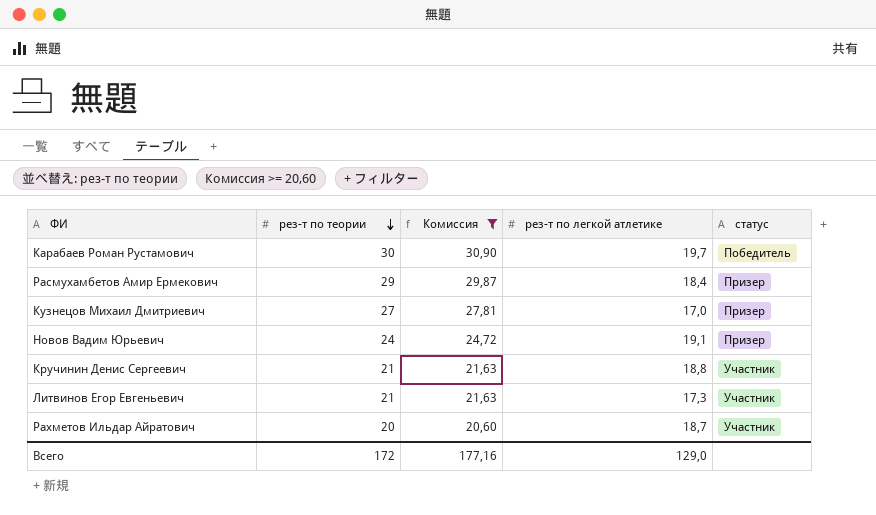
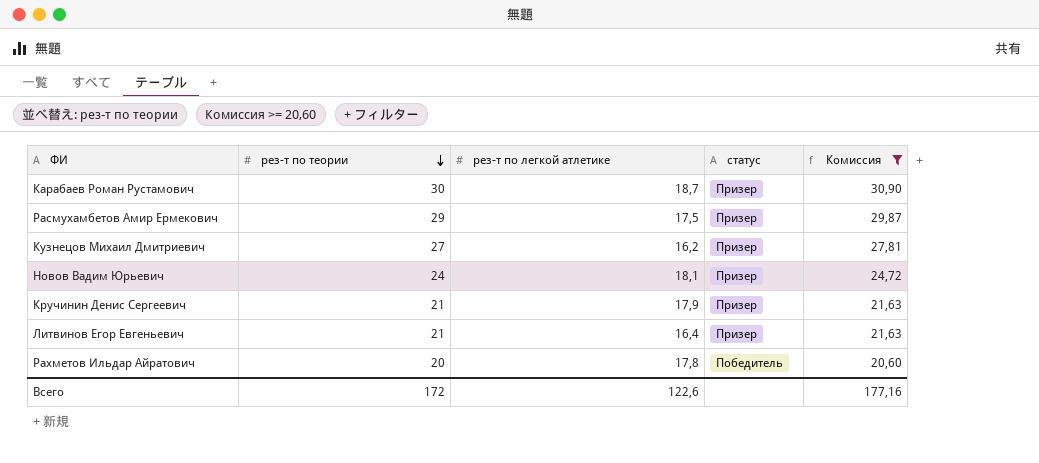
column Комиссия | position: 3 -> 5
Карабаев Роман Рустамович | рез-т по легкой атлетике: 19,7 -> 18,7
Карабаев Роман Рустамович | статус: Победитель -> Призер
Расмухамбетов Амир Ермекович | рез-т по легкой атлетике: 18,4 -> 17,5
Кузнецов Михаил Дмитриевич | рез-т по легкой атлетике: 17,0 -> 16,2
Новов Вадим Юрьевич | рез-т по легкой атлетике: 19,1 -> 18,1
Кручинин Денис Сергеевич | рез-т по легкой атлетике: 18,8 -> 17,9
Кручинин Денис Сергеевич | статус: Участник -> Призер
Литвинов Егор Евгеньевич | рез-т по легкой атлетике: 17,3 -> 16,4
Литвинов Егор Евгеньевич | статус: Участник -> Призер
Рахметов Ильдар Айратович | рез-т по легкой атлетике: 18,7 -> 17,8
Рахметов Ильдар Айратович | статус: Участник -> Победитель
Всего | рез-т по легкой атлетике: 129,0 -> 122,6

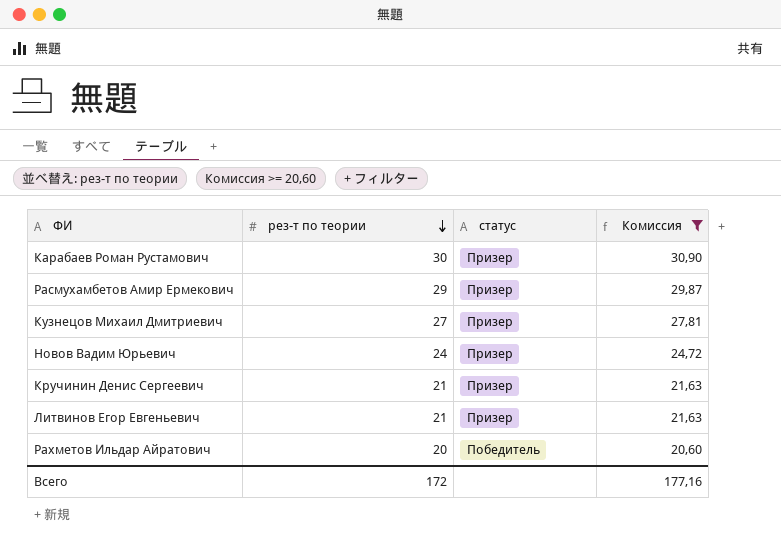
column рез-т по легкой атлетике | position: 3 -> none

